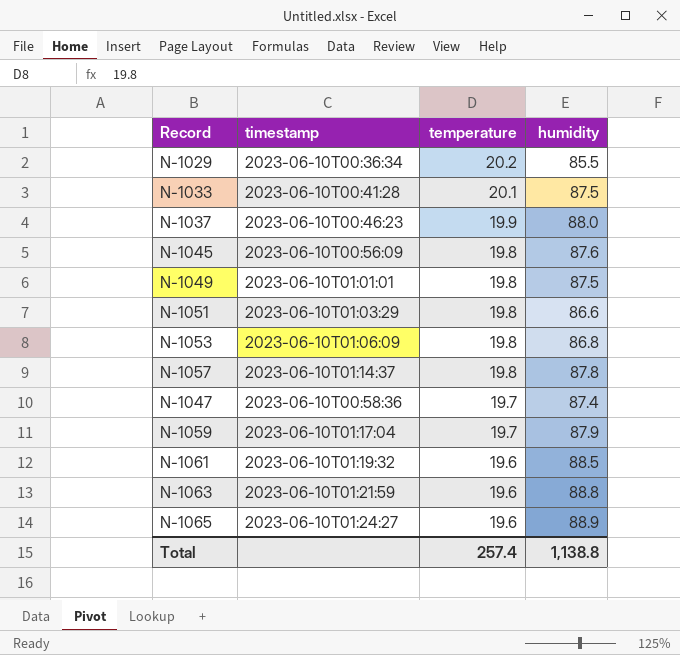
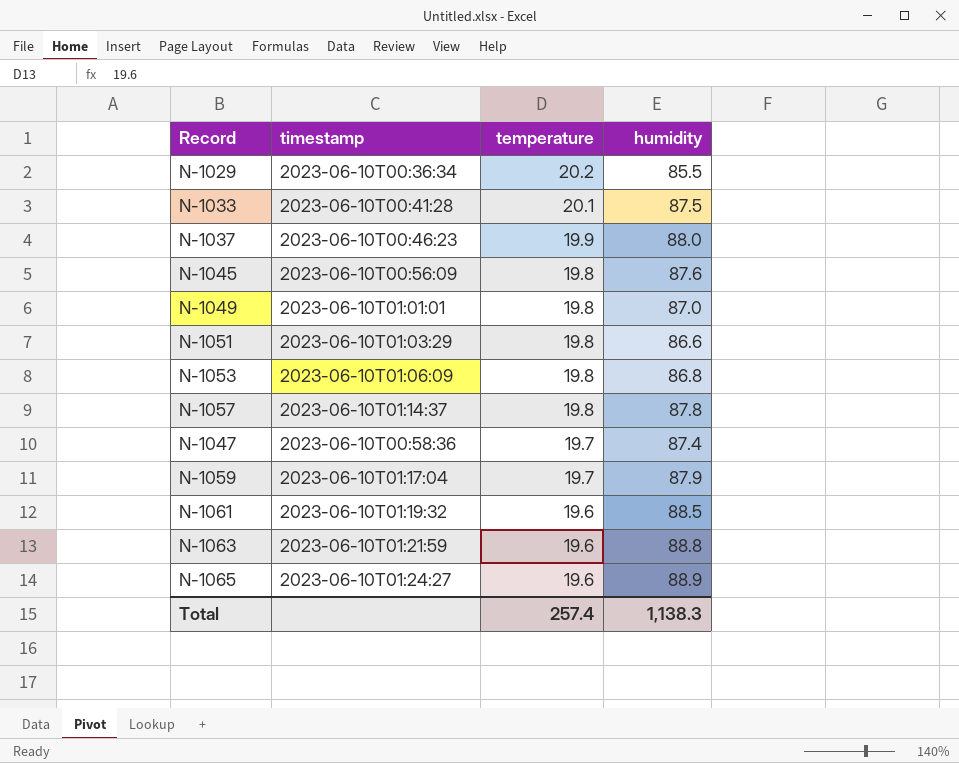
N-1049 | humidity: 87.5 -> 87.0
Total | humidity: 1,138.8 -> 1,138.3

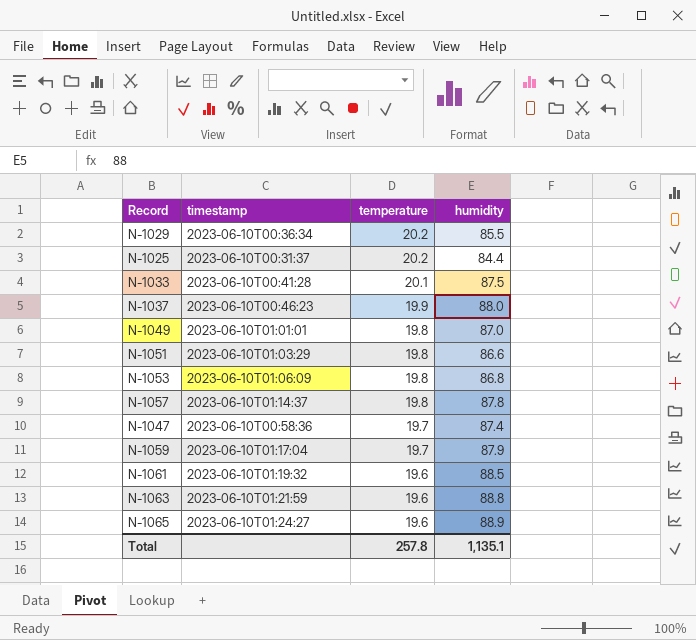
row N-1045: 2023-06-10T00:56:09 | 19.8 | 87.6 -> none
row N-1025: none -> 2023-06-10T00:31:37 | 20.2 | 84.4
Total | temperature: 257.4 -> 257.8
Total | humidity: 1,138.3 -> 1,135.1

